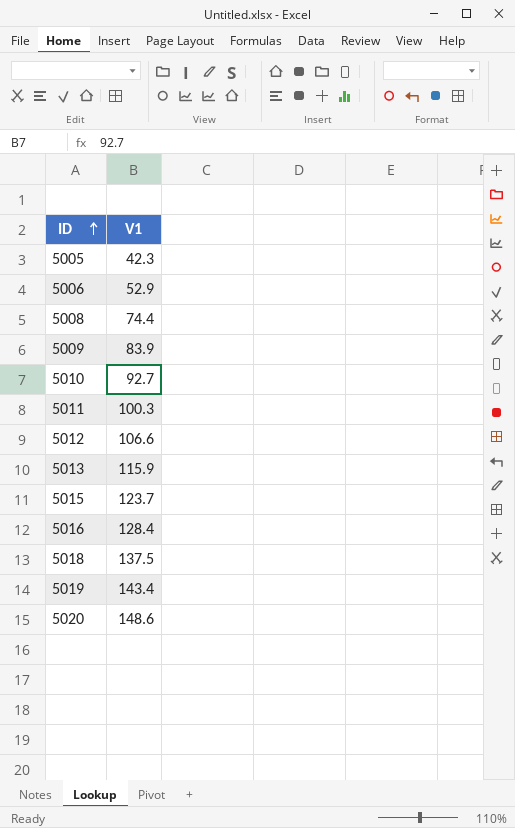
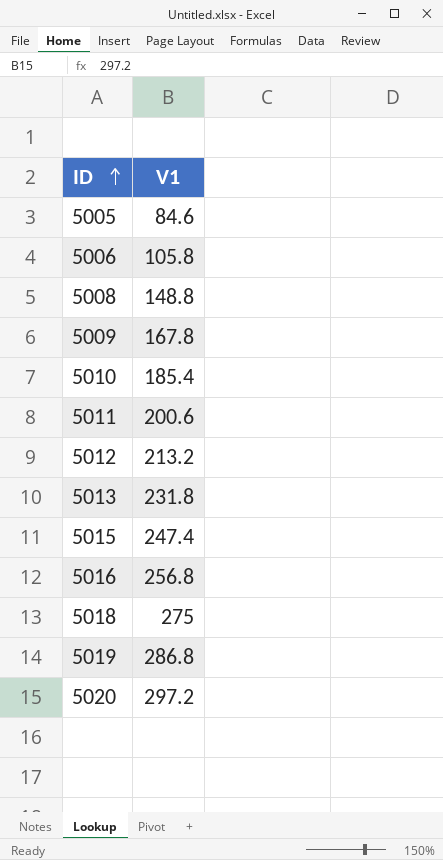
5005 | V1: 42.3 -> 84.6
5006 | V1: 52.9 -> 105.8
5008 | V1: 74.4 -> 148.8
5009 | V1: 83.9 -> 167.8
5010 | V1: 92.7 -> 185.4
5011 | V1: 100.3 -> 200.6
5012 | V1: 106.6 -> 213.2
5013 | V1: 115.9 -> 231.8
5015 | V1: 123.7 -> 247.4
5016 | V1: 128.4 -> 256.8
5018 | V1: 137.5 -> 275
5019 | V1: 143.4 -> 286.8
5020 | V1: 148.6 -> 297.2

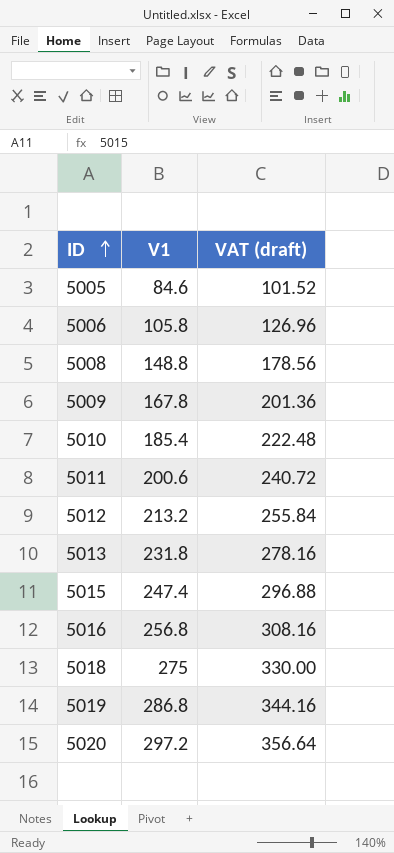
column VAT (draft) | formula: none -> [V1] * 1.2

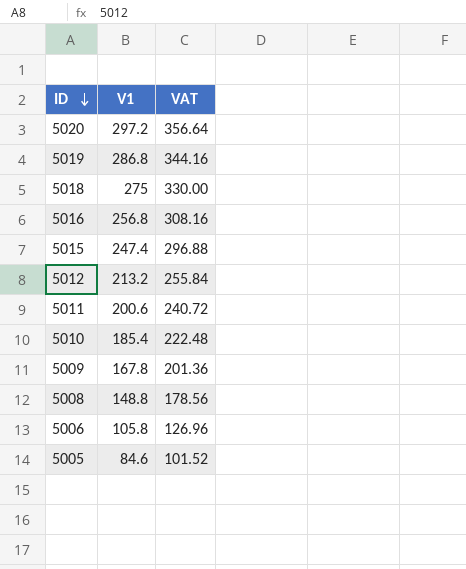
row order: ID ascending -> ID descending
column name: VAT (draft) -> VAT
row 5013: 231.8 | 278.16 -> none

